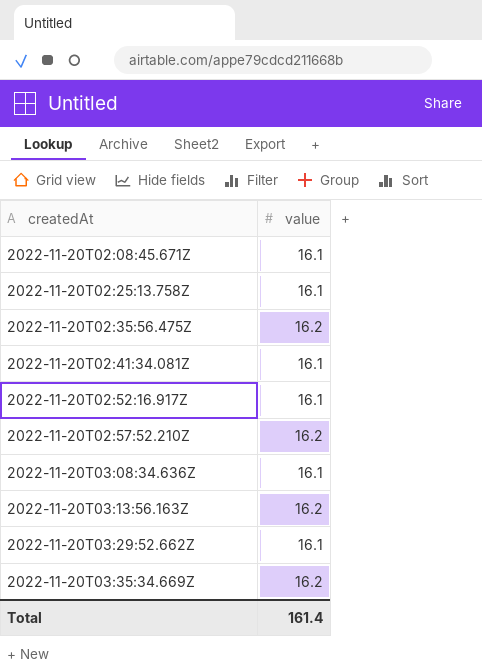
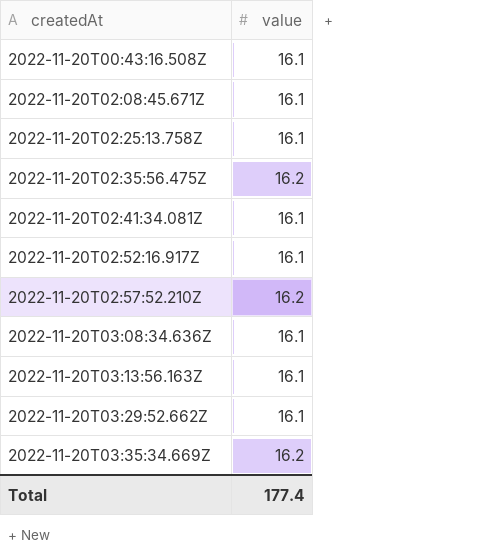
row 2022-11-20T00:43:16.508Z: none -> 16.1
2022-11-20T03:13:56.163Z | value: 16.2 -> 16.1
Total | value: 161.4 -> 177.4

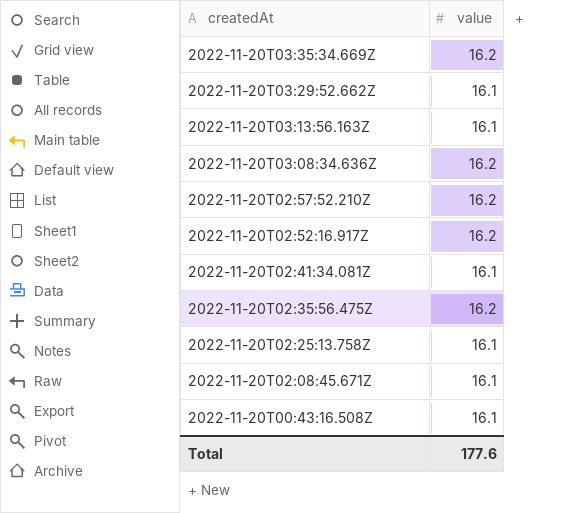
row order: createdAt ascending -> createdAt descending
2022-11-20T03:08:34.636Z | value: 16.1 -> 16.2
2022-11-20T02:52:16.917Z | value: 16.1 -> 16.2
Total | value: 177.4 -> 177.6

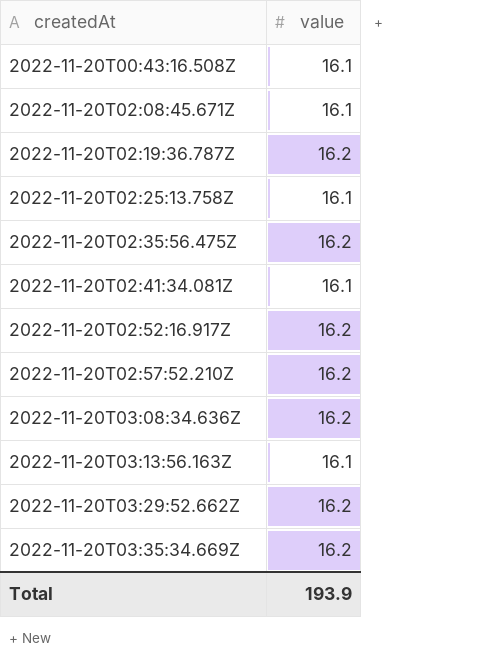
row order: createdAt descending -> createdAt ascending
row 2022-11-20T02:19:36.787Z: none -> 16.2
2022-11-20T03:29:52.662Z | value: 16.1 -> 16.2
Total | value: 177.6 -> 193.9

